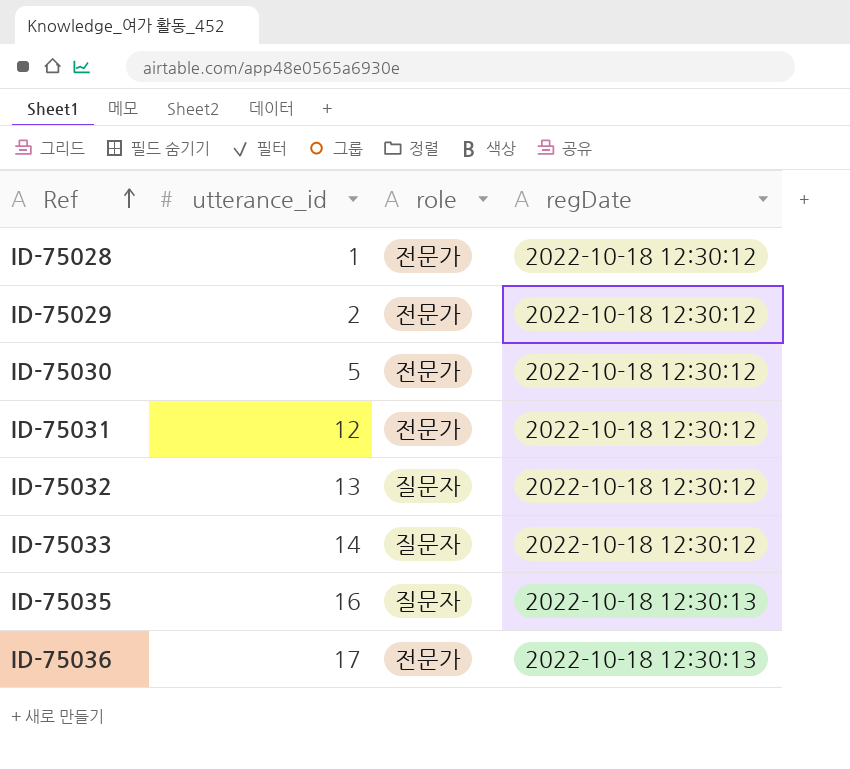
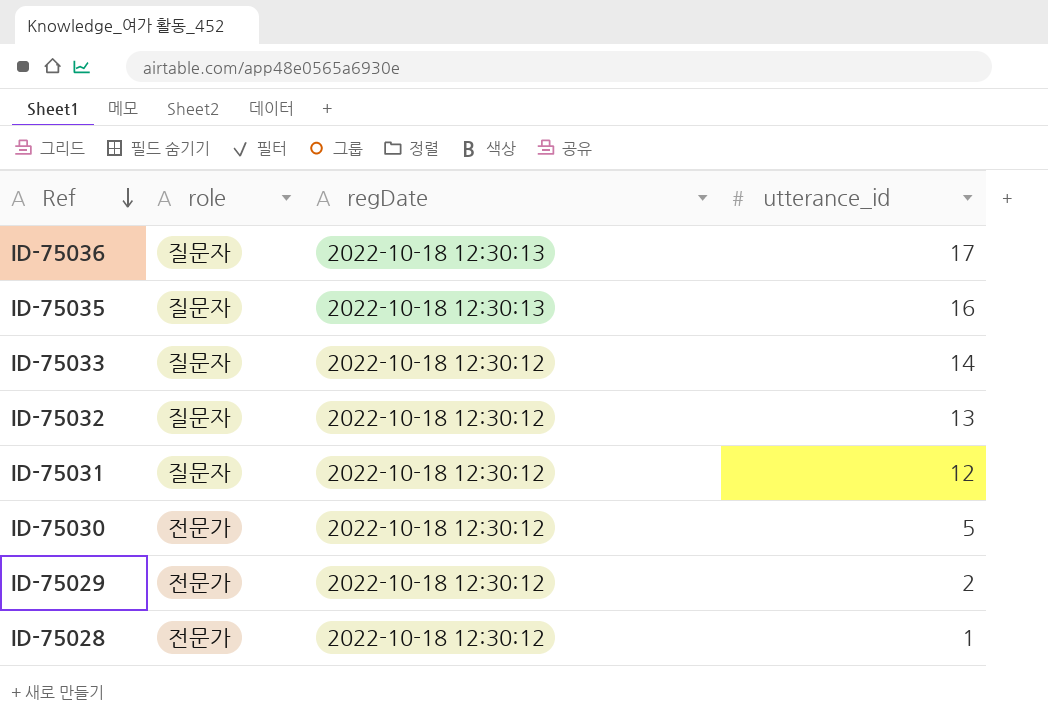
row order: Ref ascending -> Ref descending
column utterance_id | position: 2 -> 4
ID-75036 | role: 전문가 -> 질문자
ID-75031 | role: 전문가 -> 질문자

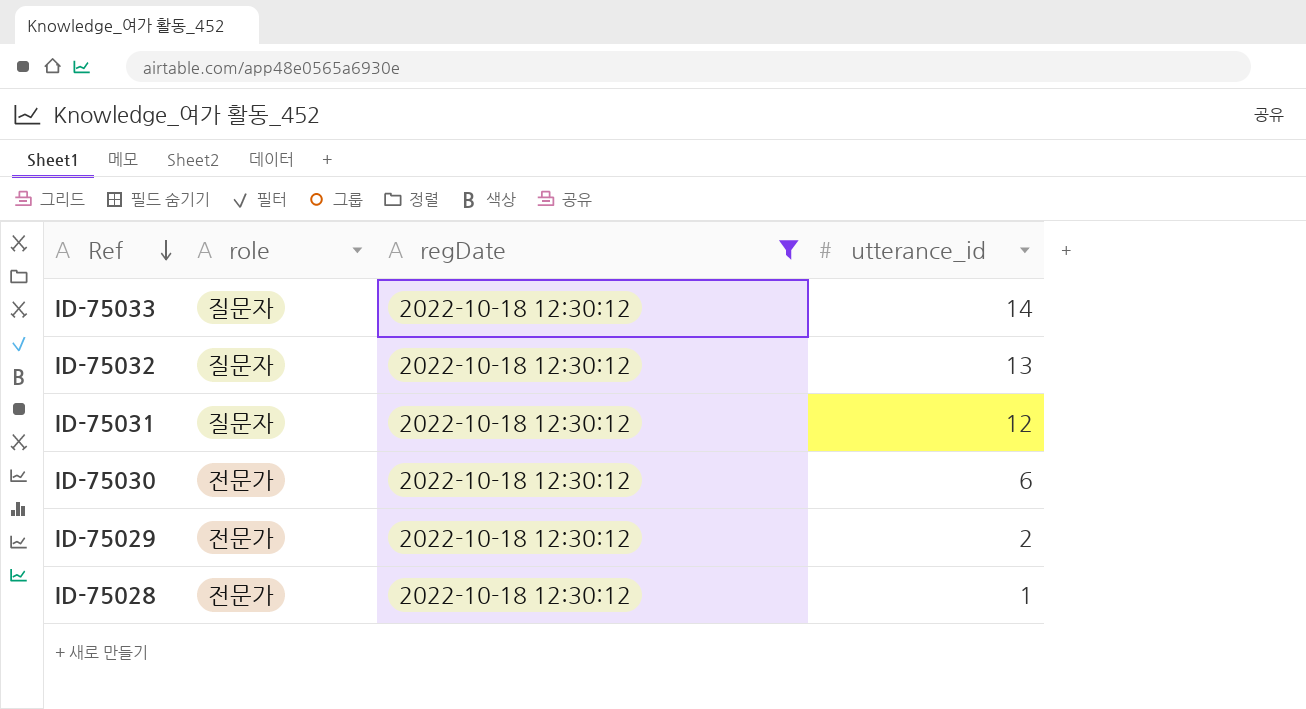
filter: none -> regDate = 2022-10-18 12:30:12
ID-75030 | utterance_id: 5 -> 6

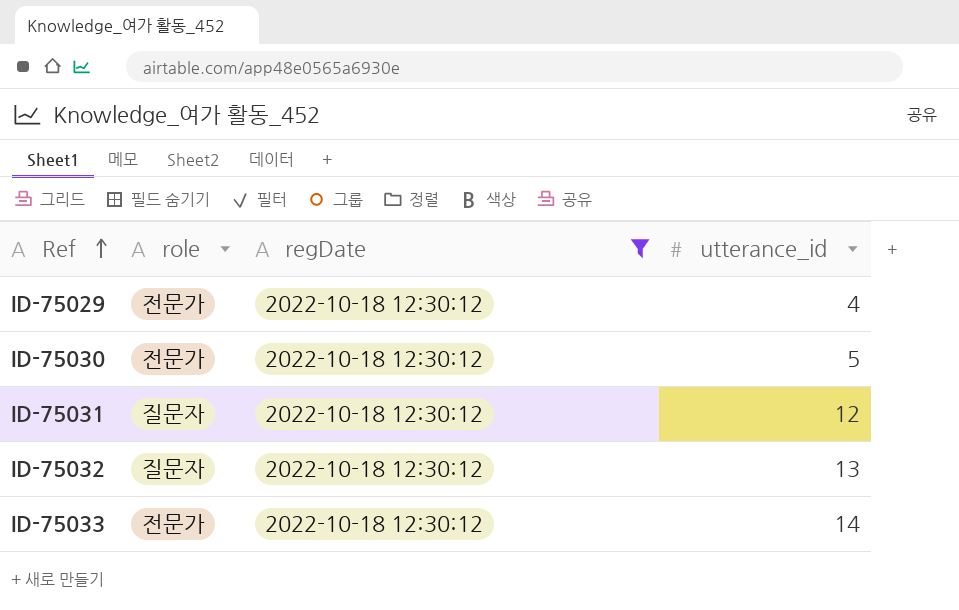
row order: Ref descending -> Ref ascending
row ID-75028: 전문가 | 2022-10-18 12:30:12 | 1 -> none
ID-75029 | utterance_id: 2 -> 4
ID-75030 | utterance_id: 6 -> 5
ID-75033 | role: 질문자 -> 전문가

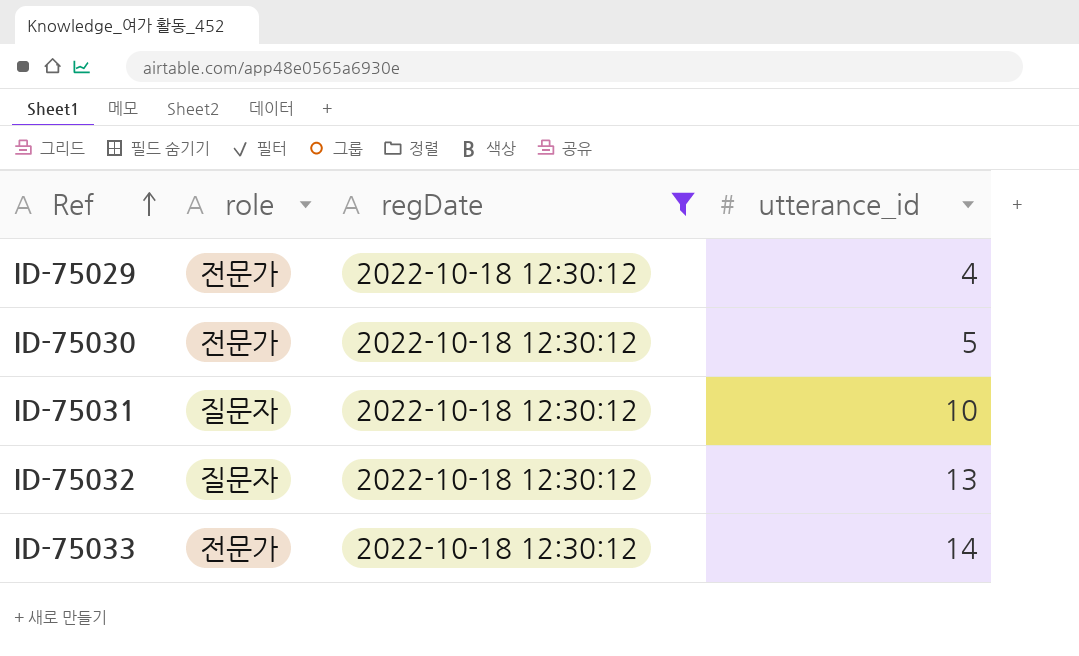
ID-75031 | utterance_id: 12 -> 10

